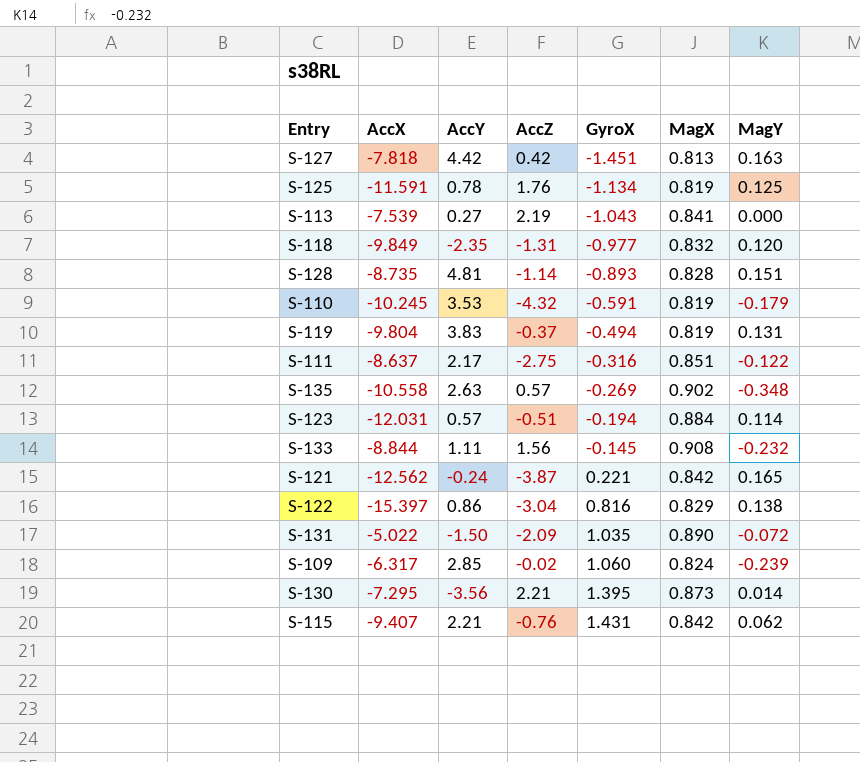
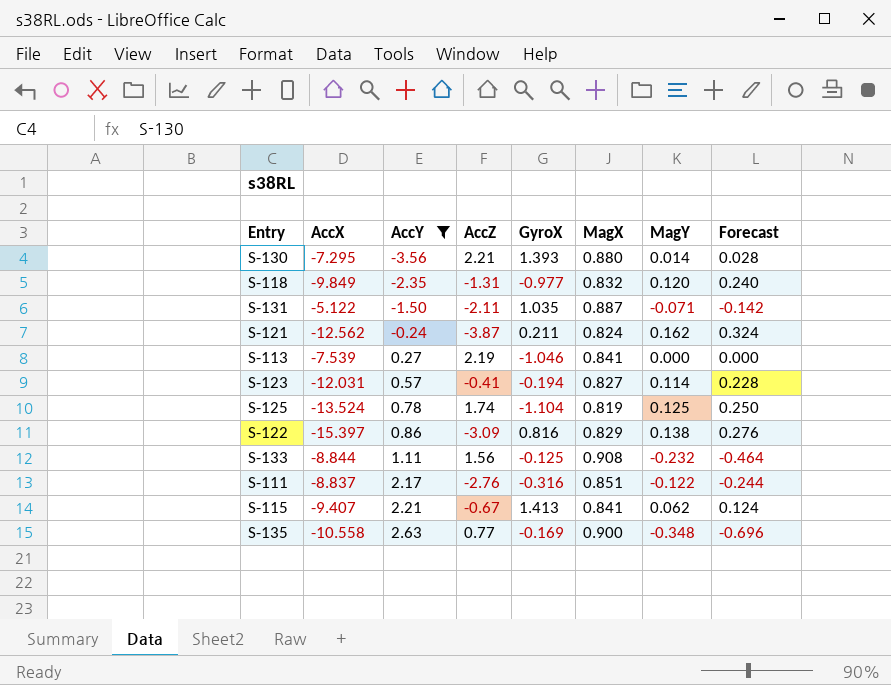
filter: none -> AccY <= 2.63
row order: GyroX ascending -> AccY ascending
column Forecast | formula: none -> [MagY] * 2
S-130 | GyroX: 1.395 -> 1.393
S-130 | MagX: 0.873 -> 0.880
S-131 | AccX: -5.022 -> -5.122
S-131 | AccZ: -2.09 -> -2.11
S-131 | MagX: 0.890 -> 0.887
S-131 | MagY: -0.072 -> -0.071
S-121 | GyroX: 0.221 -> 0.211
S-121 | MagX: 0.842 -> 0.824
S-121 | MagY: 0.165 -> 0.162
S-113 | GyroX: -1.043 -> -1.046
S-123 | AccZ: -0.51 -> -0.41
S-123 | MagX: 0.884 -> 0.827
S-125 | AccX: -11.591 -> -13.524
S-125 | AccZ: 1.76 -> 1.74
S-125 | GyroX: -1.134 -> -1.104
S-122 | AccZ: -3.04 -> -3.09
S-133 | GyroX: -0.145 -> -0.125
S-111 | AccX: -8.637 -> -8.837
S-111 | AccZ: -2.75 -> -2.76
S-115 | AccZ: -0.76 -> -0.67
S-115 | GyroX: 1.431 -> 1.413
S-115 | MagX: 0.842 -> 0.841
S-135 | AccZ: 0.57 -> 0.77
S-135 | GyroX: -0.269 -> -0.169
S-135 | MagX: 0.902 -> 0.900

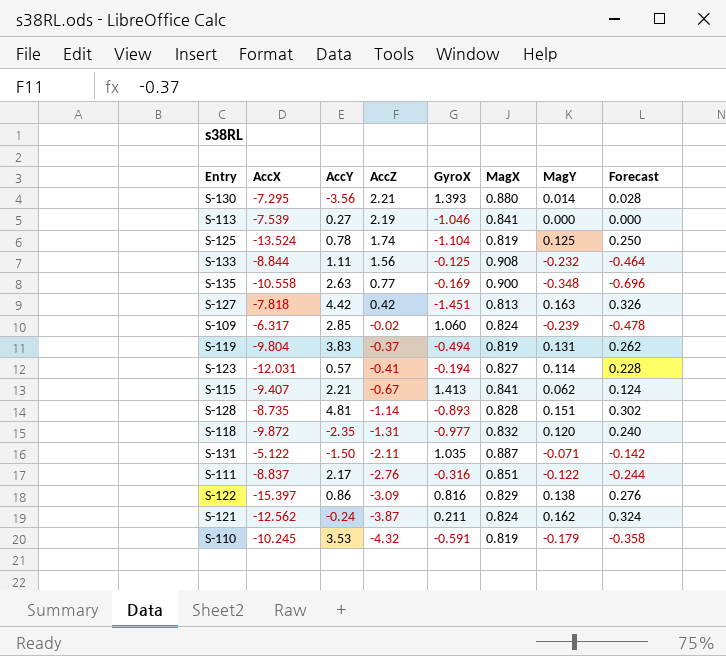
filter: AccY <= 2.63 -> none
row order: AccY ascending -> AccZ descending
S-118 | AccX: -9.849 -> -9.872

